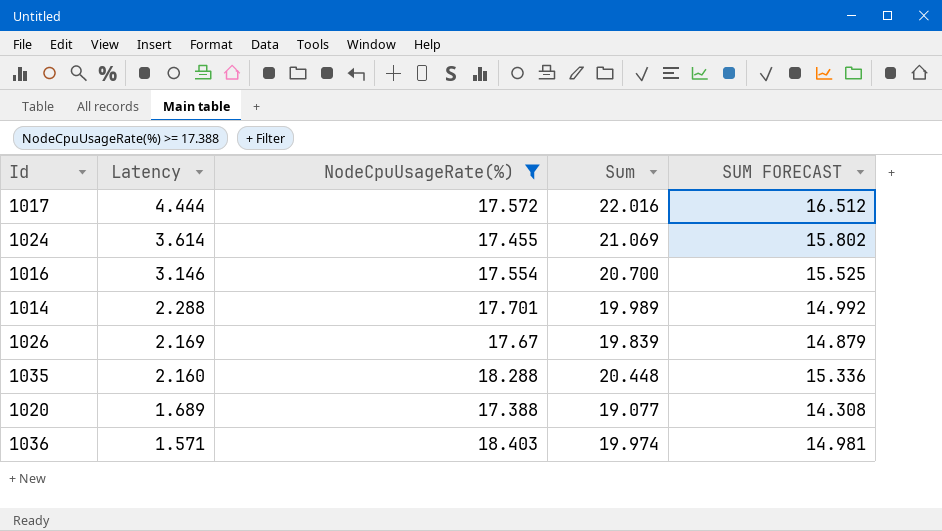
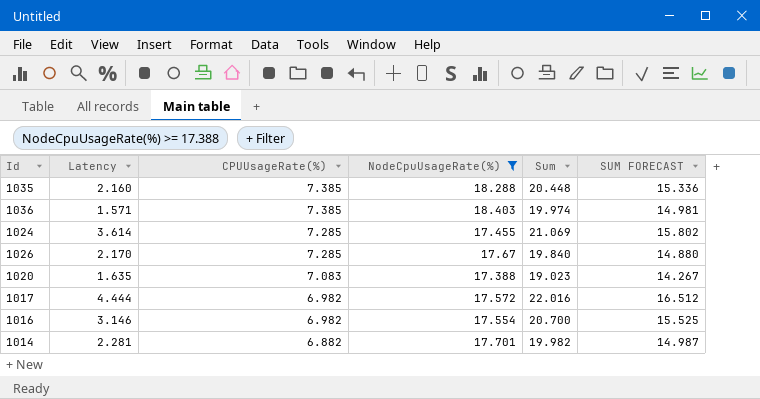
row order: Latency descending -> CPUUsageRate(%) descending
column CPUUsageRate(%) | position: none -> 3
1026 | Latency: 2.169 -> 2.170
1026 | Sum: 19.839 -> 19.840
1026 | SUM FORECAST: 14.879 -> 14.880
1020 | Latency: 1.689 -> 1.635
1020 | Sum: 19.077 -> 19.023
1020 | SUM FORECAST: 14.308 -> 14.267
1014 | Latency: 2.288 -> 2.281
1014 | Sum: 19.989 -> 19.982
1014 | SUM FORECAST: 14.992 -> 14.987

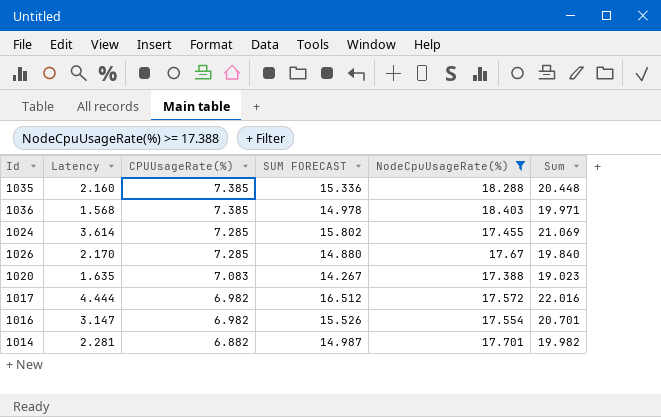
column SUM FORECAST | position: 6 -> 4
1036 | Latency: 1.571 -> 1.568
1036 | SUM FORECAST: 14.981 -> 14.978
1036 | Sum: 19.974 -> 19.971
1016 | Latency: 3.146 -> 3.147
1016 | SUM FORECAST: 15.525 -> 15.526
1016 | Sum: 20.700 -> 20.701

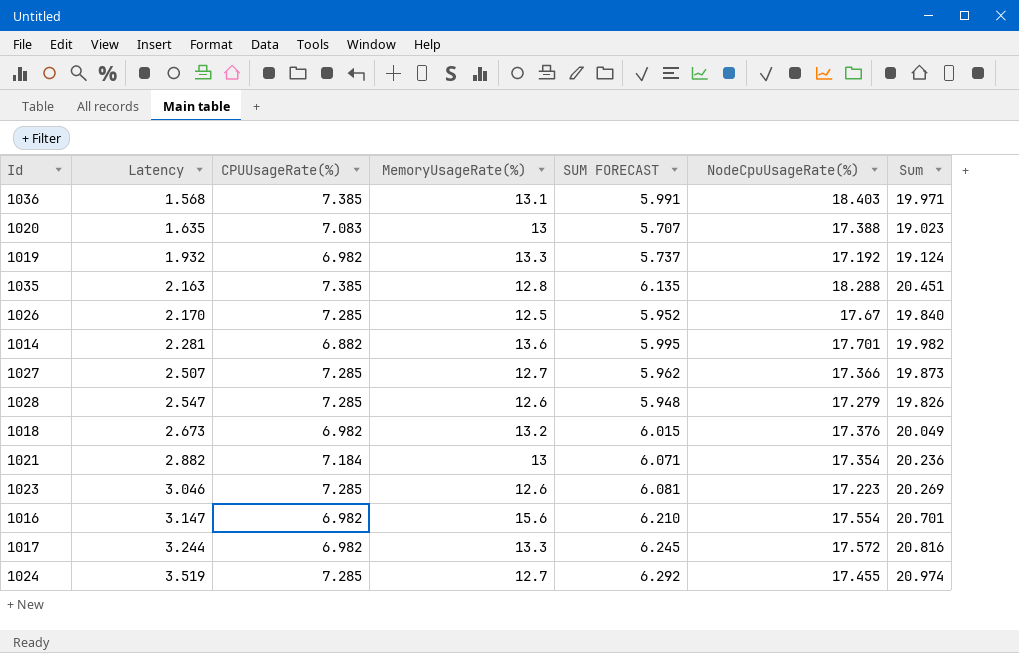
filter: NodeCpuUsageRate(%) >= 17.388 -> none
row order: CPUUsageRate(%) descending -> Latency ascending
column MemoryUsageRate(%) | position: none -> 4
column SUM FORECAST | formula: [Sum] * 0.75 -> [Sum] * 0.3
1035 | Latency: 2.160 -> 2.163
1035 | Sum: 20.448 -> 20.451
1017 | Latency: 4.444 -> 3.244
1017 | Sum: 22.016 -> 20.816
1024 | Latency: 3.614 -> 3.519
1024 | Sum: 21.069 -> 20.974

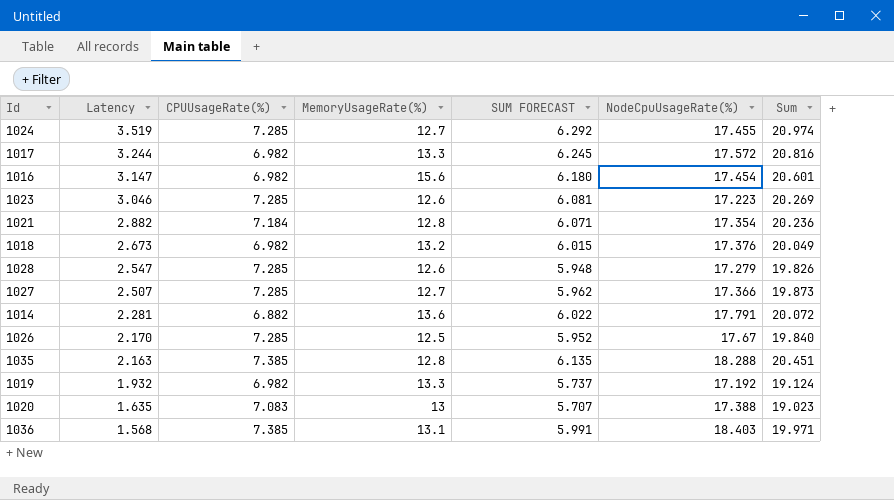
row order: Latency ascending -> Latency descending
1016 | SUM FORECAST: 6.210 -> 6.180
1016 | NodeCpuUsageRate(%): 17.554 -> 17.454
1016 | Sum: 20.701 -> 20.601
1021 | MemoryUsageRate(%): 13 -> 12.8
1014 | SUM FORECAST: 5.995 -> 6.022
1014 | NodeCpuUsageRate(%): 17.701 -> 17.791
1014 | Sum: 19.982 -> 20.072

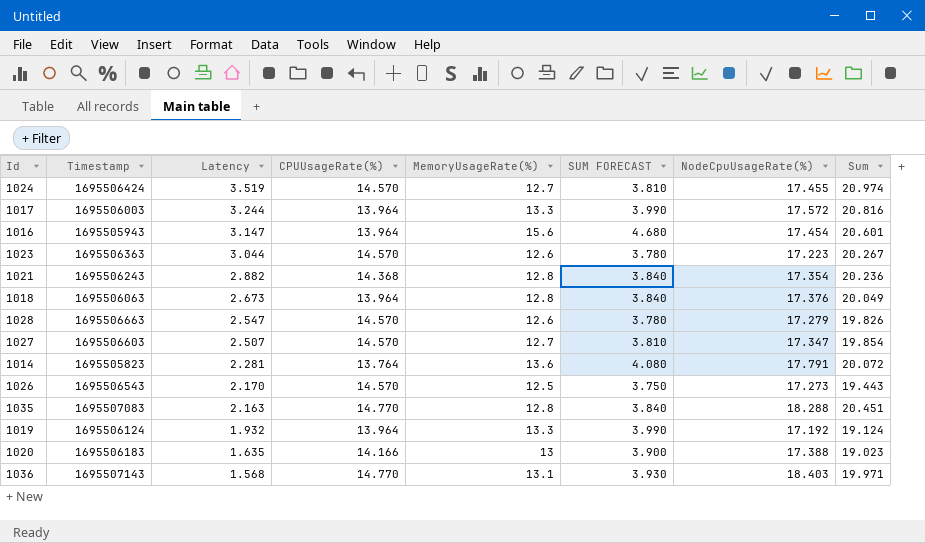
column Timestamp | position: none -> 2
column SUM FORECAST | formula: [Sum] * 0.3 -> [MemoryUsageRate(%)] * 0.3
1024 | CPUUsageRate(%): 7.285 -> 14.570
1017 | CPUUsageRate(%): 6.982 -> 13.964
1016 | CPUUsageRate(%): 6.982 -> 13.964
1023 | Latency: 3.046 -> 3.044
1023 | CPUUsageRate(%): 7.285 -> 14.570
1023 | Sum: 20.269 -> 20.267
1021 | CPUUsageRate(%): 7.184 -> 14.368
1018 | CPUUsageRate(%): 6.982 -> 13.964
1018 | MemoryUsageRate(%): 13.2 -> 12.8
1028 | CPUUsageRate(%): 7.285 -> 14.570
1027 | CPUUsageRate(%): 7.285 -> 14.570
1027 | NodeCpuUsageRate(%): 17.366 -> 17.347
1027 | Sum: 19.873 -> 19.854
1014 | CPUUsageRate(%): 6.882 -> 13.764
1026 | CPUUsageRate(%): 7.285 -> 14.570
1026 | NodeCpuUsageRate(%): 17.67 -> 17.273
1026 | Sum: 19.840 -> 19.443
1035 | CPUUsageRate(%): 7.385 -> 14.770
1019 | CPUUsageRate(%): 6.982 -> 13.964
1020 | CPUUsageRate(%): 7.083 -> 14.166
1036 | CPUUsageRate(%): 7.385 -> 14.770

